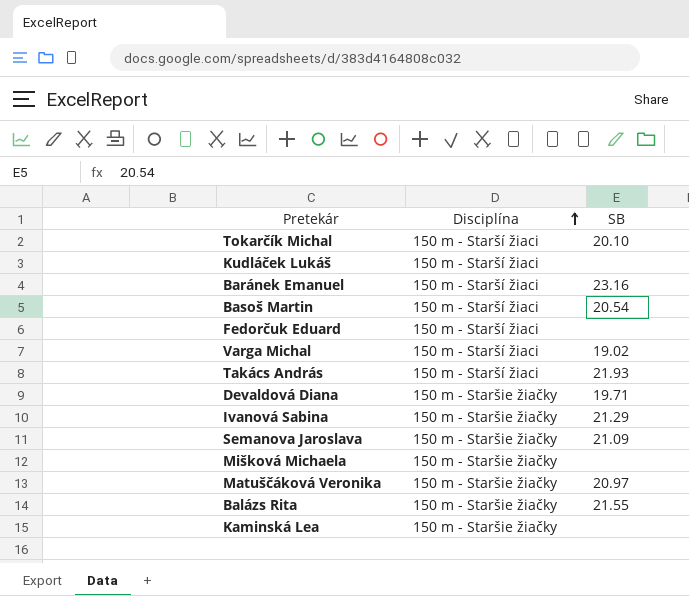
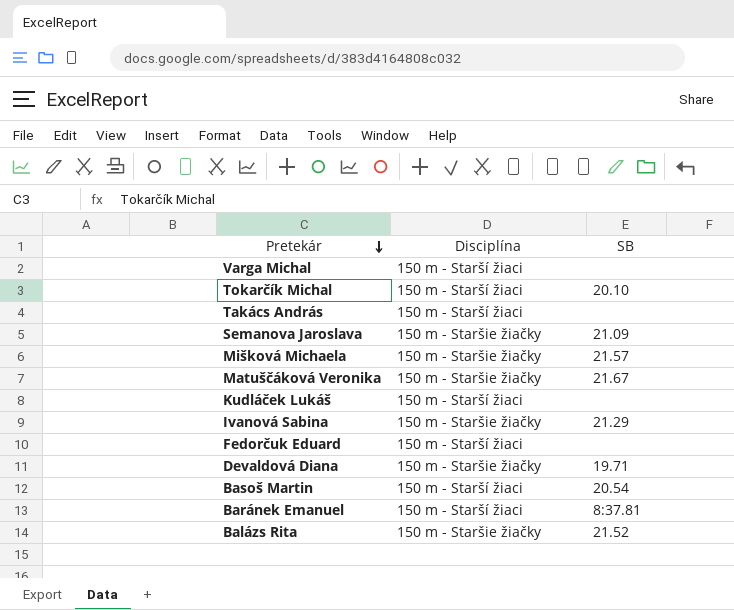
row order: Disciplína ascending -> Pretekár descending
row Kaminská Lea: 150 m - Staršie žiačky | none -> none
Varga Michal | SB: 19.02 -> none
Takács András | SB: 21.93 -> none
Mišková Michaela | SB: none -> 21.57
Matuščáková Veronika | SB: 20.97 -> 21.67
Baránek Emanuel | SB: 23.16 -> 8:37.81
Balázs Rita | SB: 21.55 -> 21.52

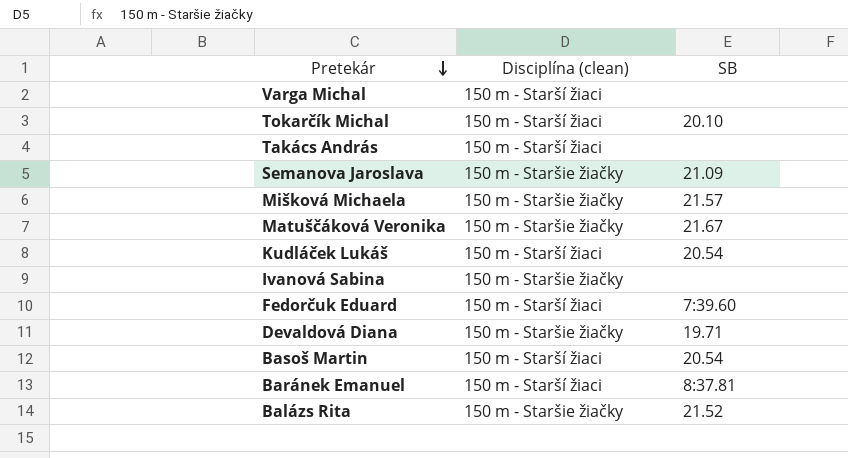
column name: Disciplína -> Disciplína (clean)
Kudláček Lukáš | SB: none -> 20.54
Ivanová Sabina | SB: 21.29 -> none
Fedorčuk Eduard | SB: none -> 7:39.60

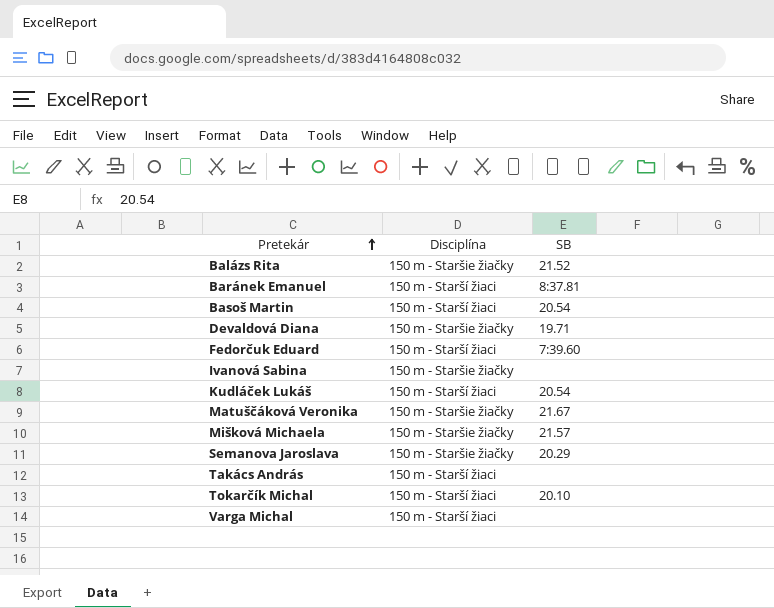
row order: Pretekár descending -> Pretekár ascending
column name: Disciplína (clean) -> Disciplína
Semanova Jaroslava | SB: 21.09 -> 20.29

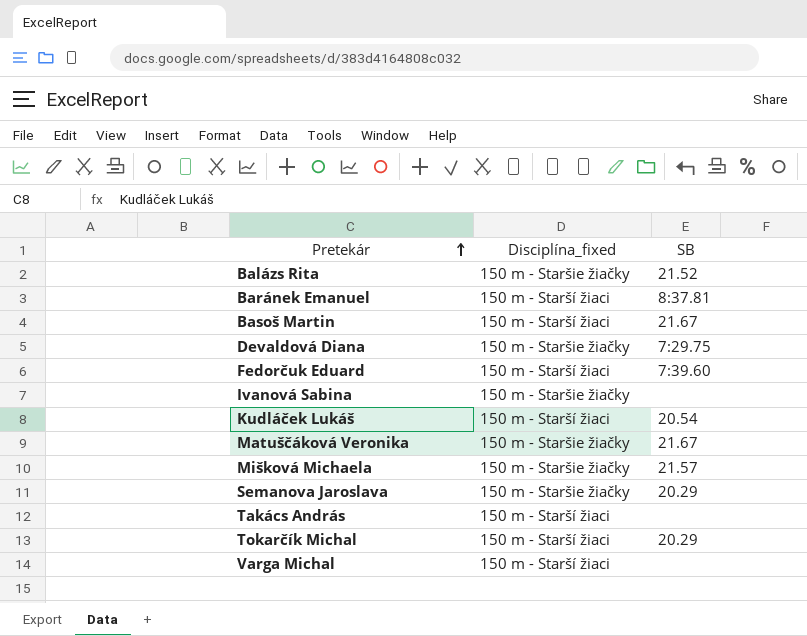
column name: Disciplína -> Disciplína_fixed
Basoš Martin | SB: 20.54 -> 21.67
Devaldová Diana | SB: 19.71 -> 7:29.75
Tokarčík Michal | SB: 20.10 -> 20.29

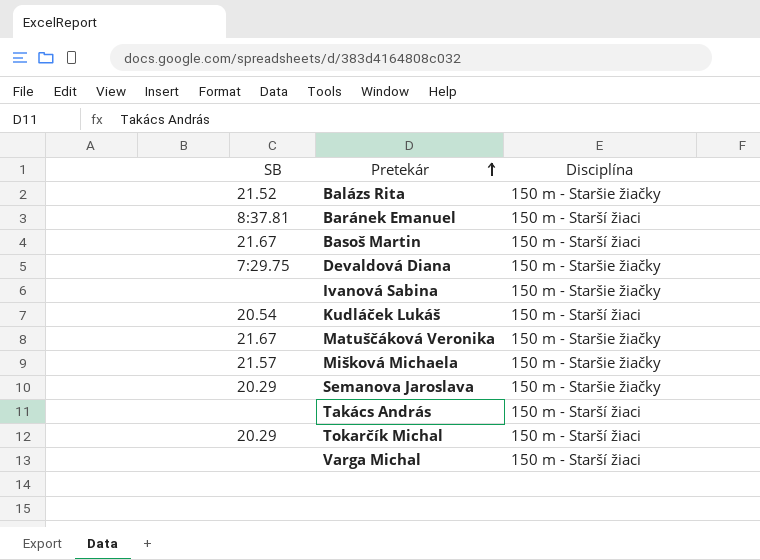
column SB | position: 3 -> 1
column name: Disciplína_fixed -> Disciplína
row Fedorčuk Eduard: 150 m - Starší žiaci | 7:39.60 -> none

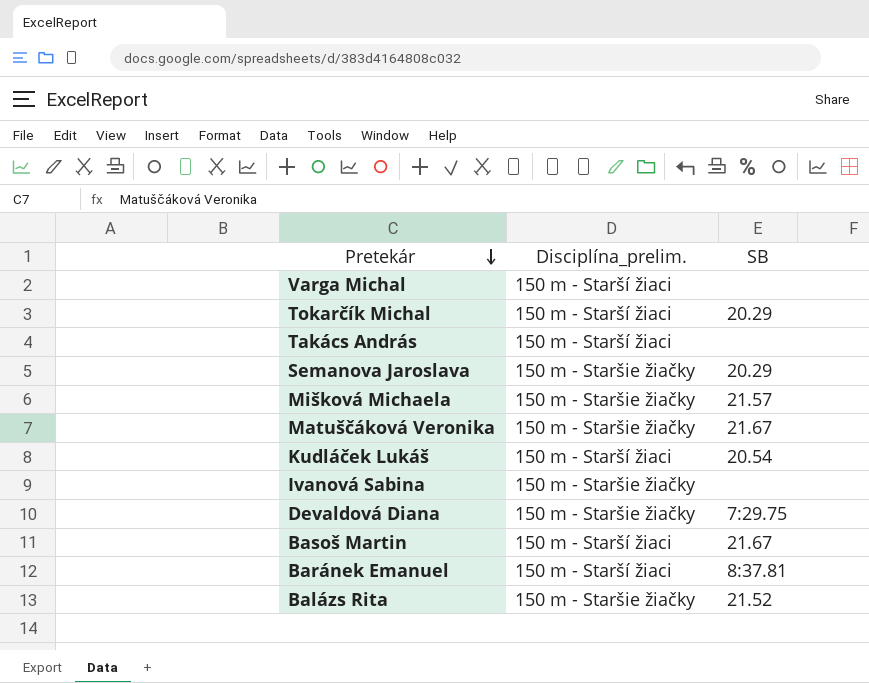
row order: Pretekár ascending -> Pretekár descending
column name: Disciplína -> Disciplína_prelim.
column SB | position: 1 -> 3

